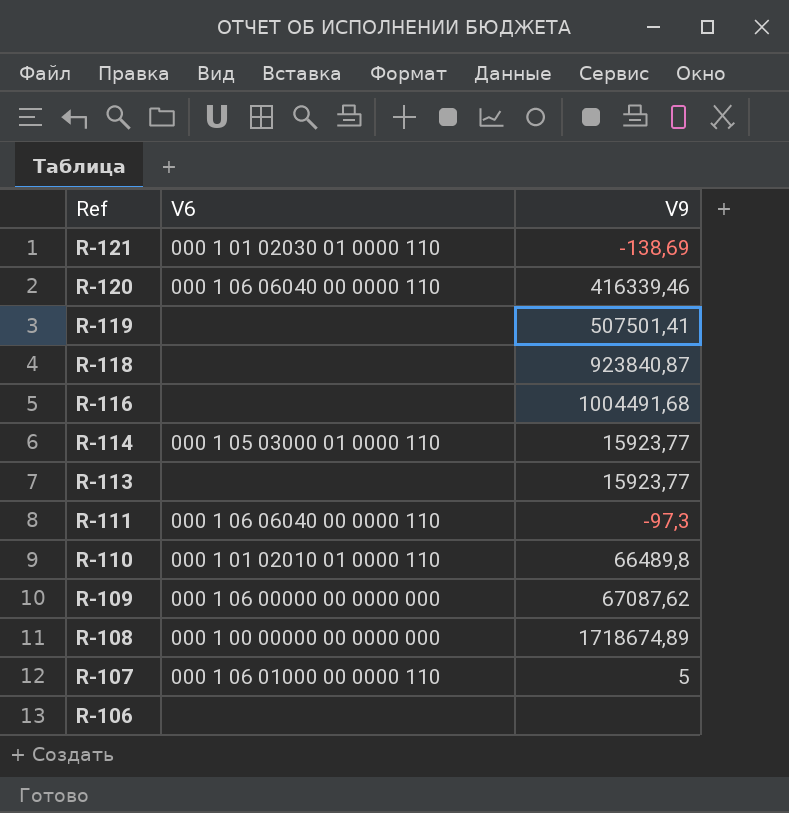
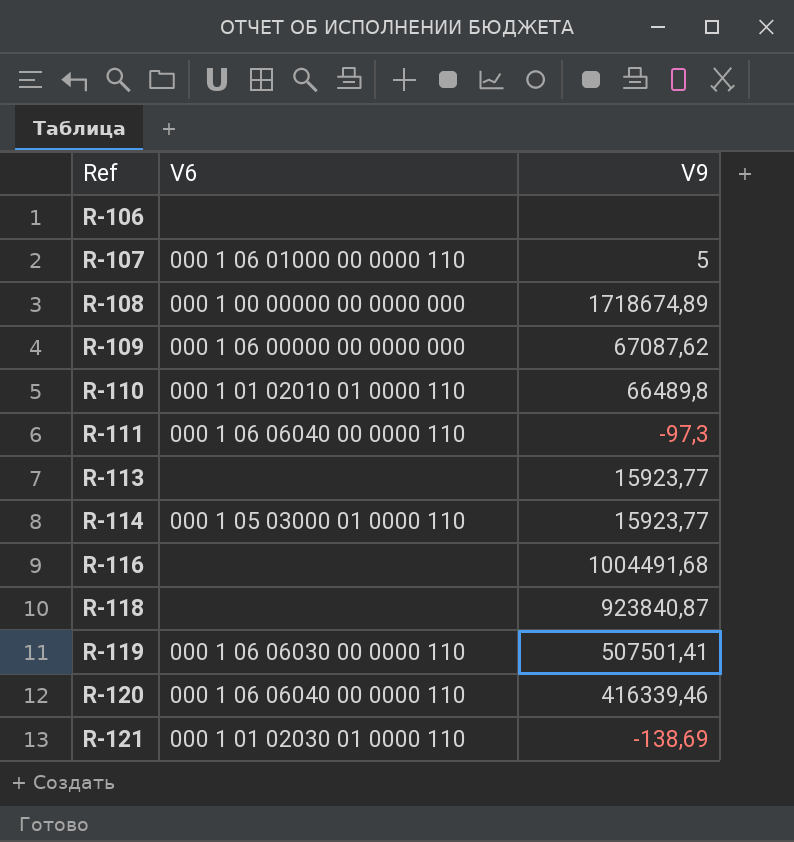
row order: Ref descending -> Ref ascending
R-119 | V6: none -> 000 1 06 06030 00 0000 110

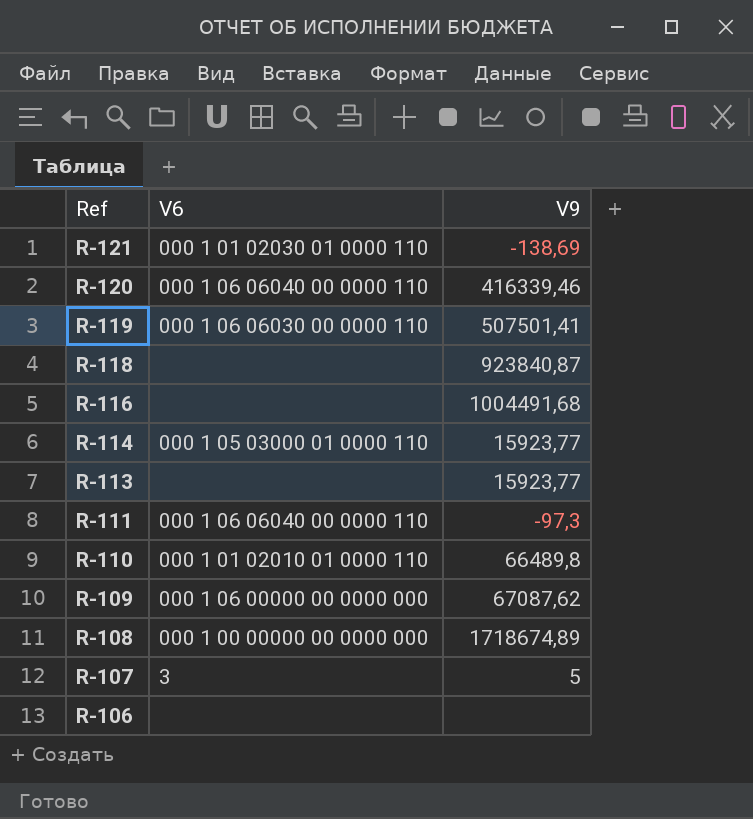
row order: Ref ascending -> Ref descending
R-107 | V6: 000 1 06 01000 00 0000 110 -> 3

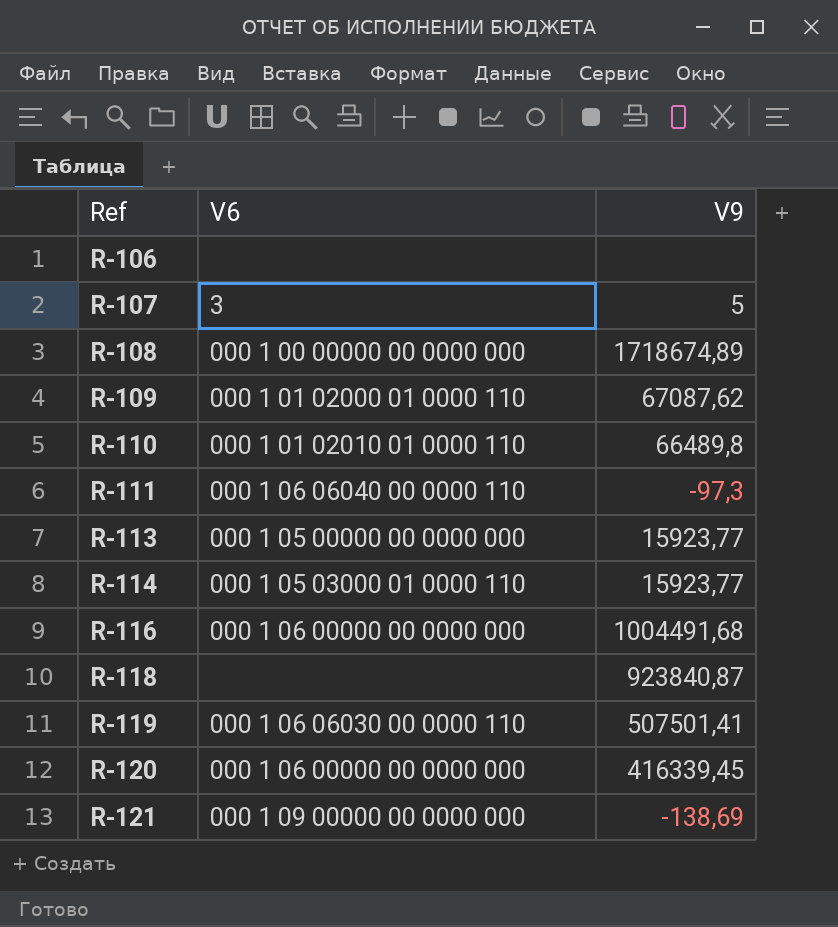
row order: Ref descending -> Ref ascending
R-109 | V6: 000 1 06 00000 00 0000 000 -> 000 1 01 02000 01 0000 110
R-113 | V6: none -> 000 1 05 00000 00 0000 000
R-116 | V6: none -> 000 1 06 00000 00 0000 000
R-120 | V6: 000 1 06 06040 00 0000 110 -> 000 1 06 00000 00 0000 000
R-120 | V9: 416339,46 -> 416339,45
R-121 | V6: 000 1 01 02030 01 0000 110 -> 000 1 09 00000 00 0000 000

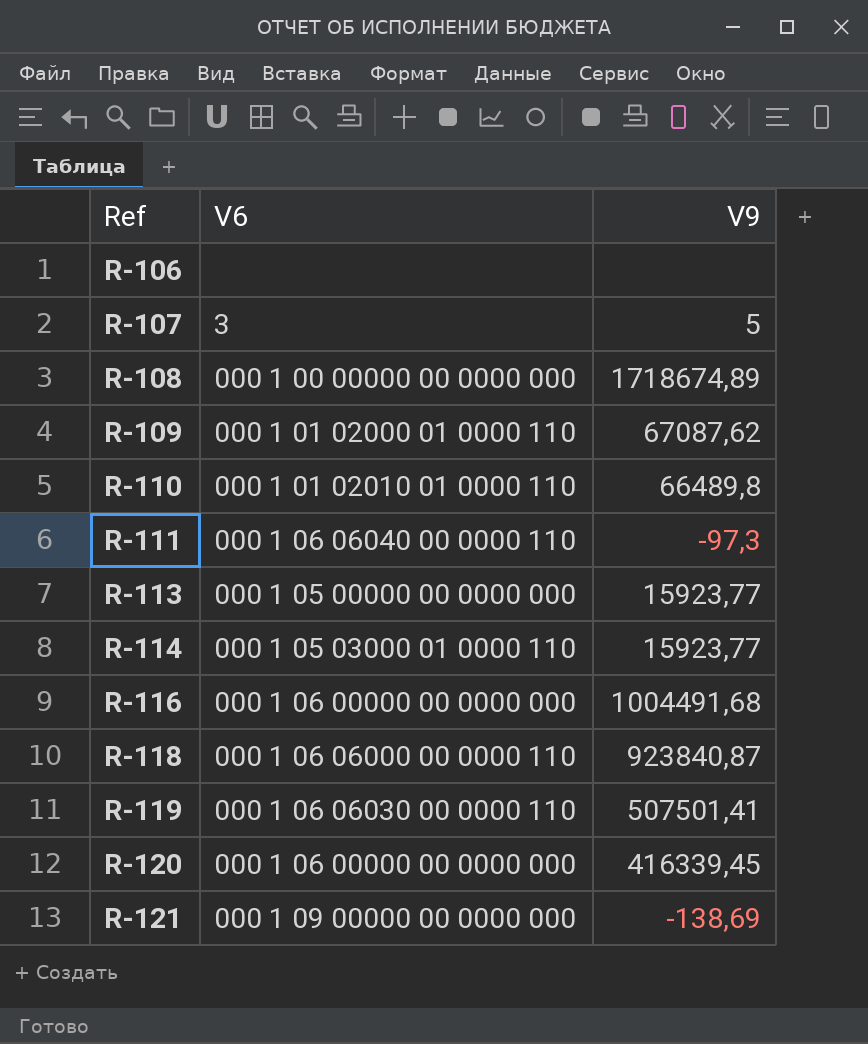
R-118 | V6: none -> 000 1 06 06000 00 0000 110

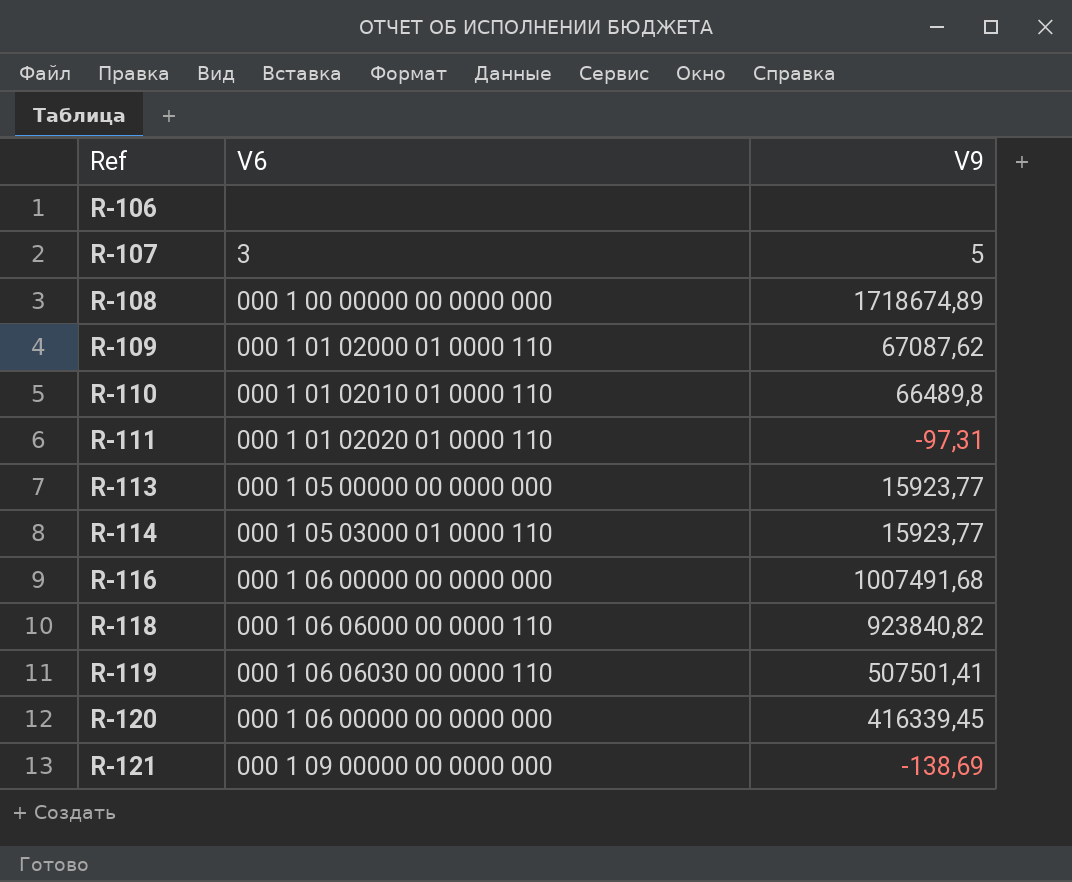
R-111 | V6: 000 1 06 06040 00 0000 110 -> 000 1 01 02020 01 0000 110
R-111 | V9: -97,3 -> -97,31
R-116 | V9: 1004491,68 -> 1007491,68
R-118 | V9: 923840,87 -> 923840,82

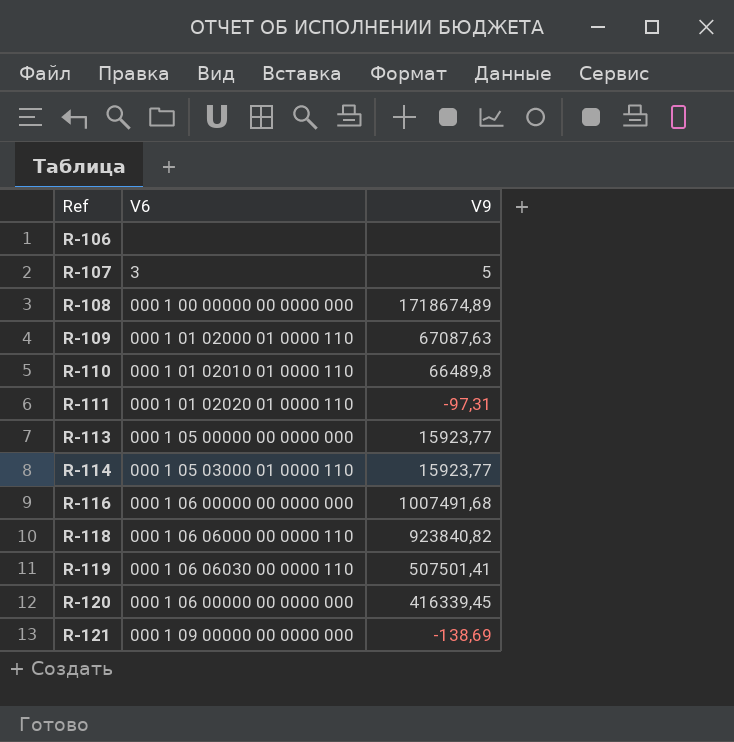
R-109 | V9: 67087,62 -> 67087,63

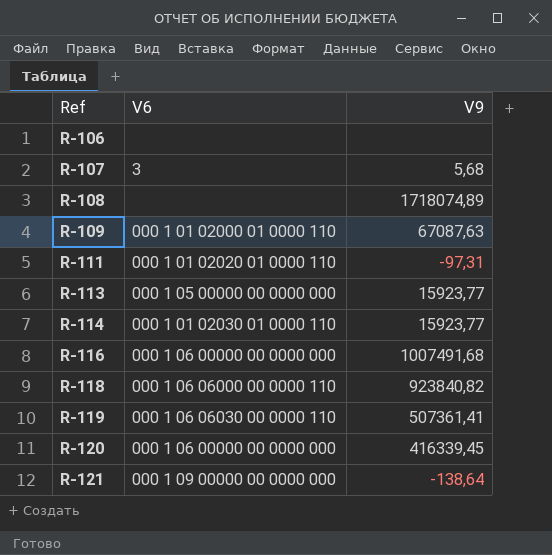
row R-110: 000 1 01 02010 01 0000 110 | 66489,8 -> none
R-107 | V9: 5 -> 5,68
R-108 | V6: 000 1 00 00000 00 0000 000 -> none
R-108 | V9: 1718674,89 -> 1718074,89
R-114 | V6: 000 1 05 03000 01 0000 110 -> 000 1 01 02030 01 0000 110
R-119 | V9: 507501,41 -> 507361,41
R-121 | V9: -138,69 -> -138,64

